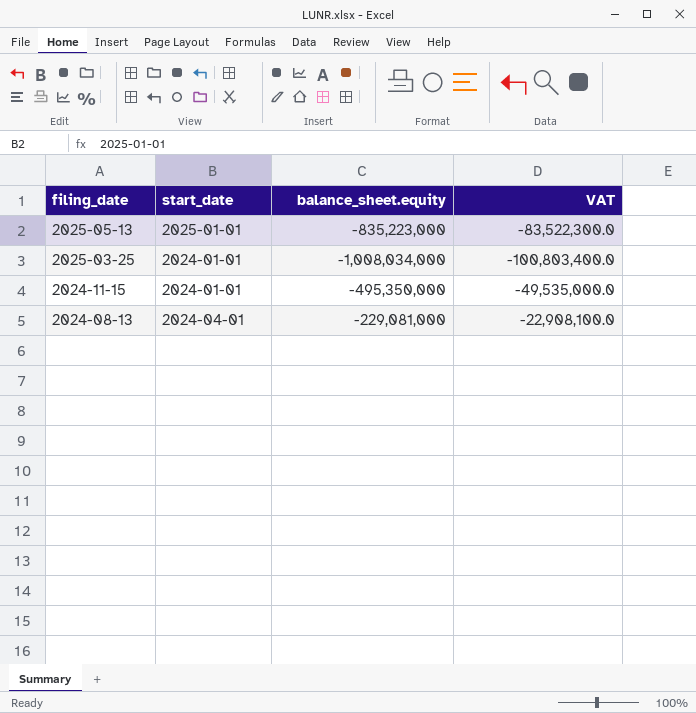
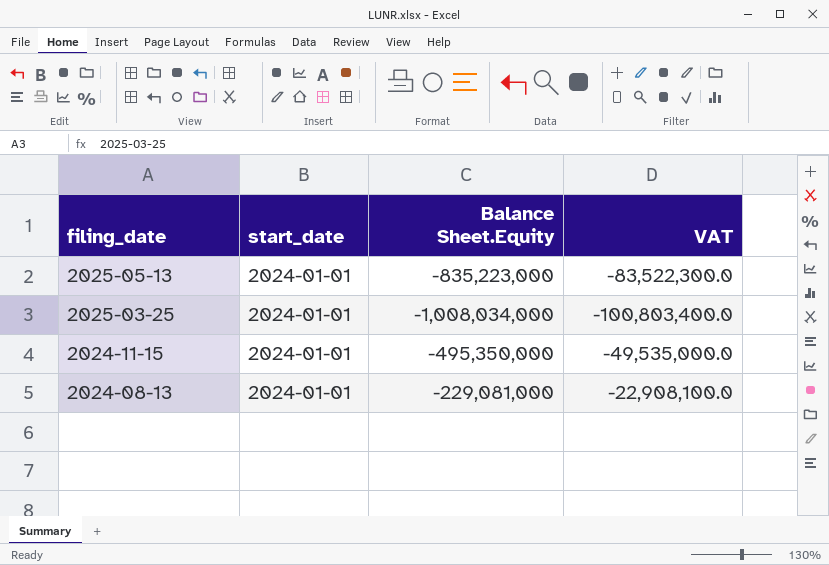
column name: balance_sheet.equity -> Balance Sheet.Equity
2025-05-13 | start_date: 2025-01-01 -> 2024-01-01
2024-08-13 | start_date: 2024-04-01 -> 2024-01-01

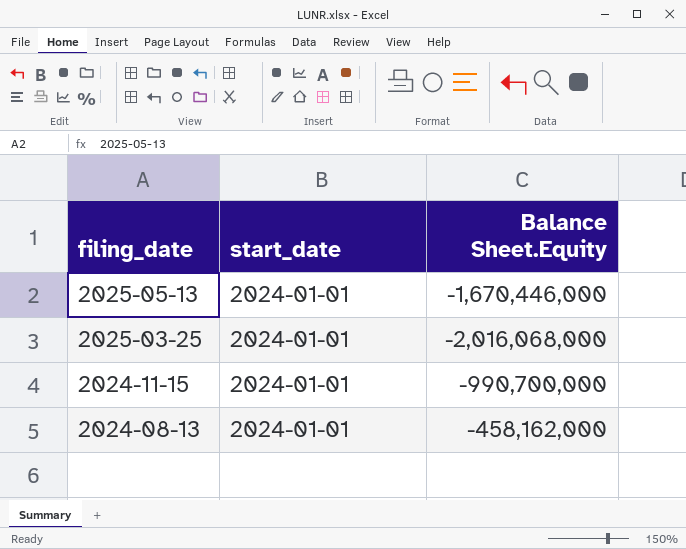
column VAT | formula: [Balance Sheet.Equity] * 0.1 -> none
2025-05-13 | Balance Sheet.Equity: -835,223,000 -> -1,670,446,000
2025-03-25 | Balance Sheet.Equity: -1,008,034,000 -> -2,016,068,000
2024-11-15 | Balance Sheet.Equity: -495,350,000 -> -990,700,000
2024-08-13 | Balance Sheet.Equity: -229,081,000 -> -458,162,000

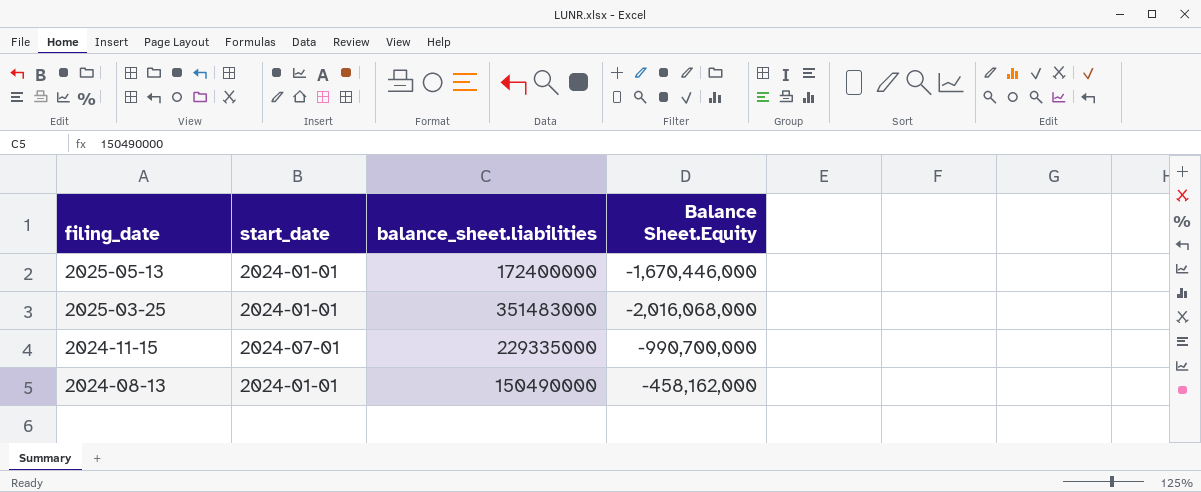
column balance_sheet.liabilities | position: none -> 3
2024-11-15 | start_date: 2024-01-01 -> 2024-07-01

